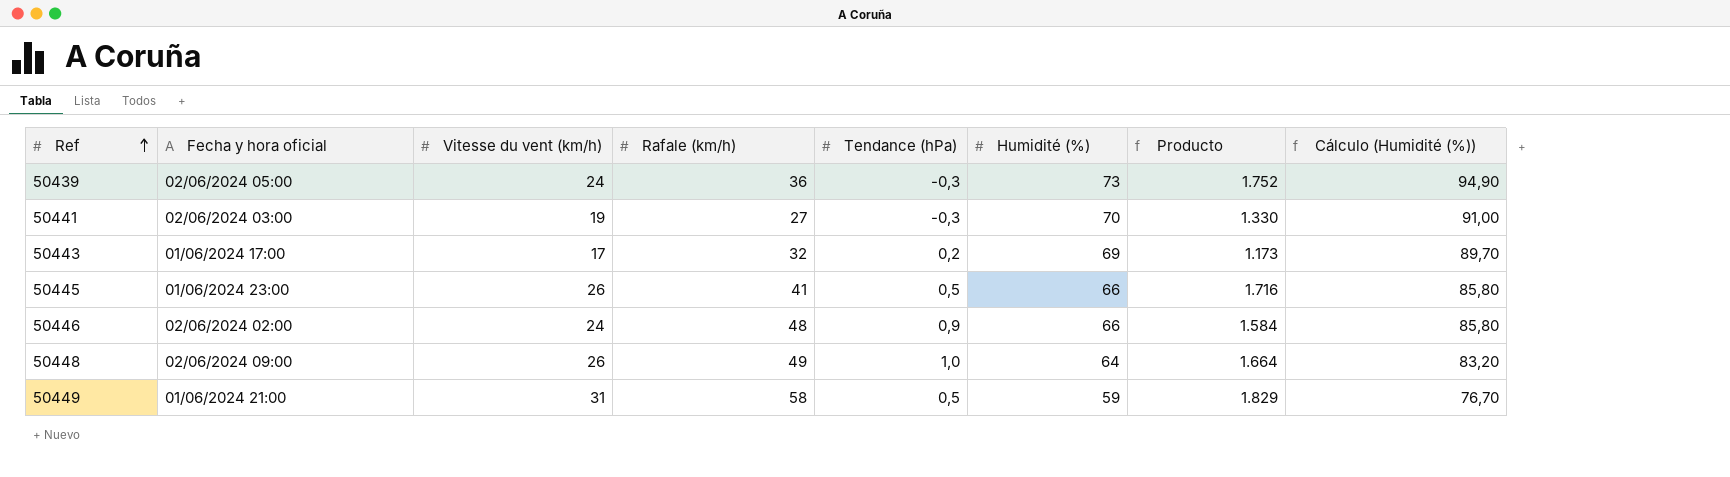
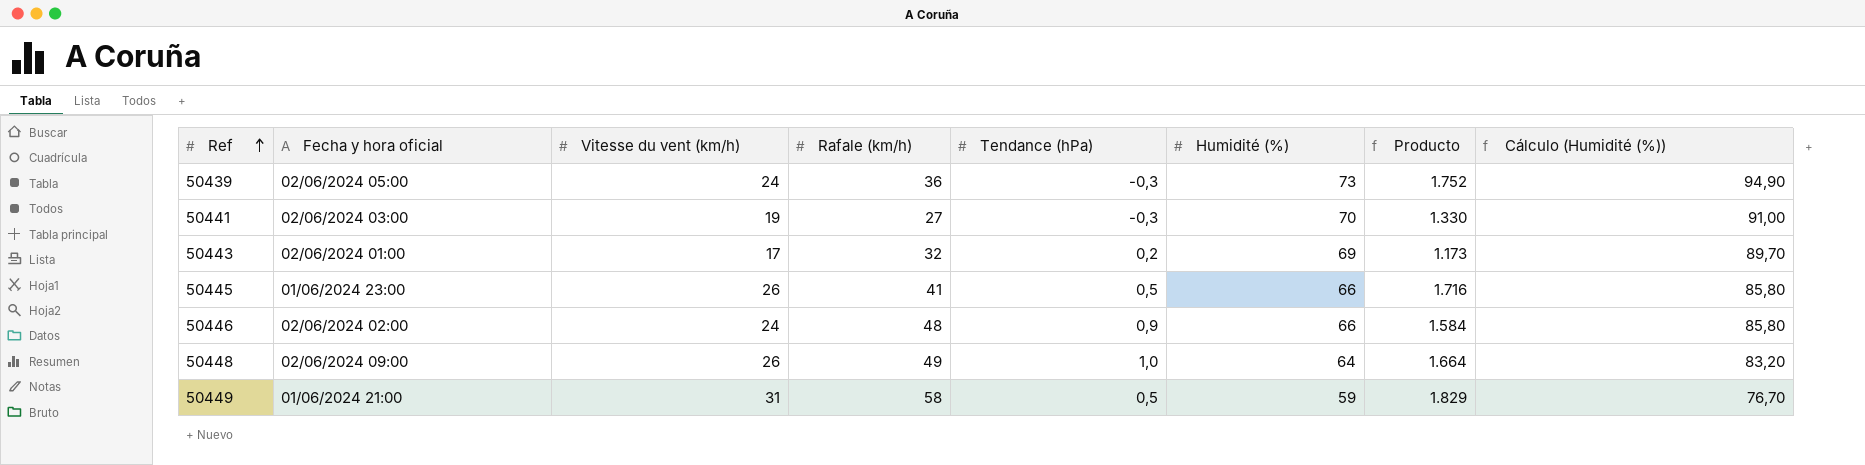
50443 | Fecha y hora oficial: 01/06/2024 17:00 -> 02/06/2024 01:00

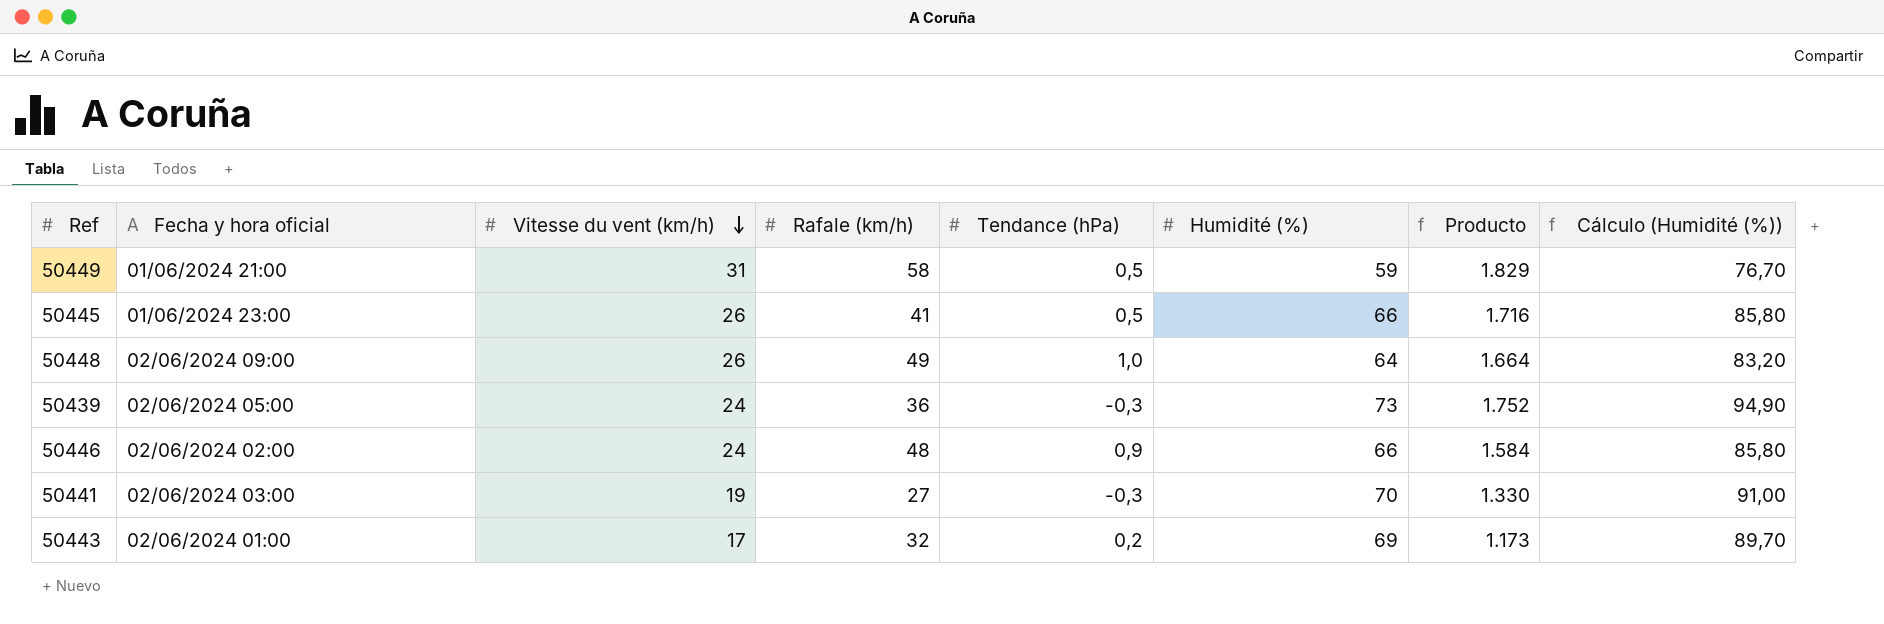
row order: Ref ascending -> Vitesse du vent (km/h) descending

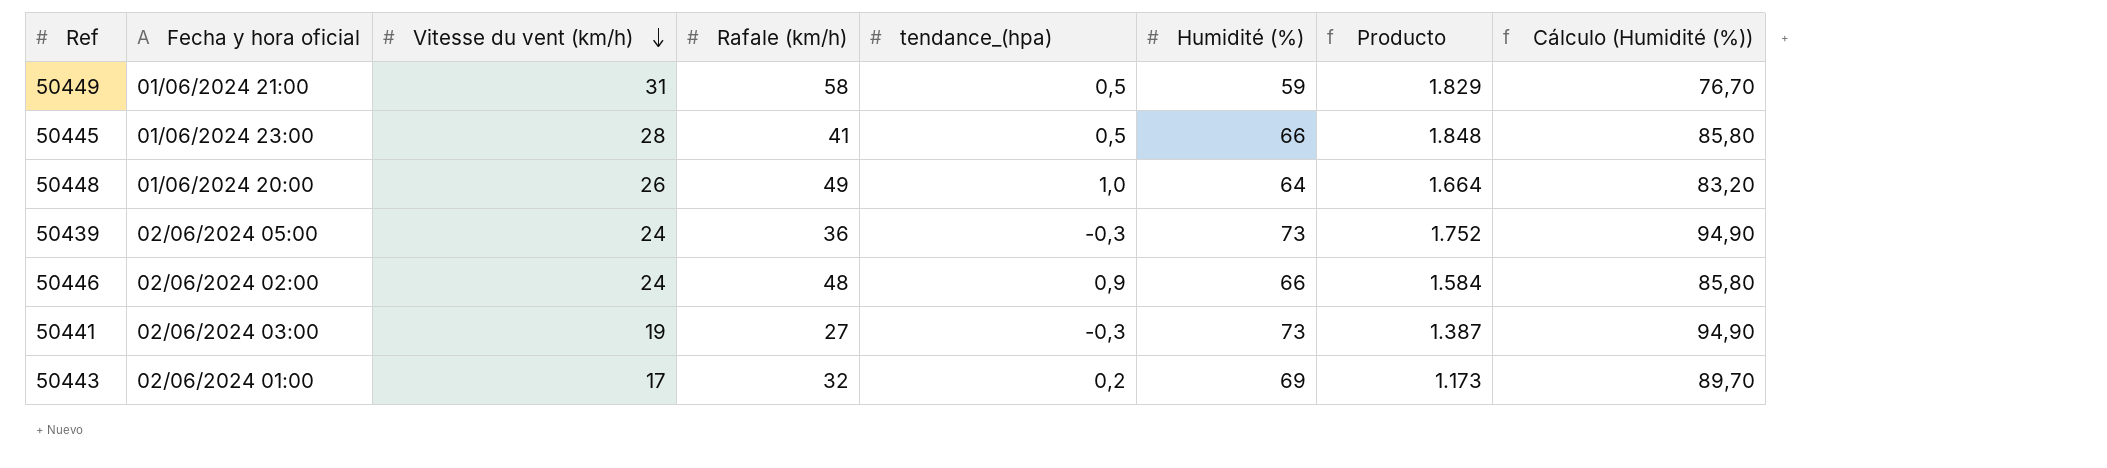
column name: Tendance (hPa) -> tendance_(hpa)
50445 | Vitesse du vent (km/h): 26 -> 28
50445 | Producto: 1.716 -> 1.848
50448 | Fecha y hora oficial: 02/06/2024 09:00 -> 01/06/2024 20:00
50441 | Humidité (%): 70 -> 73
50441 | Producto: 1.330 -> 1.387
50441 | Cálculo (Humidité (%)): 91,00 -> 94,90

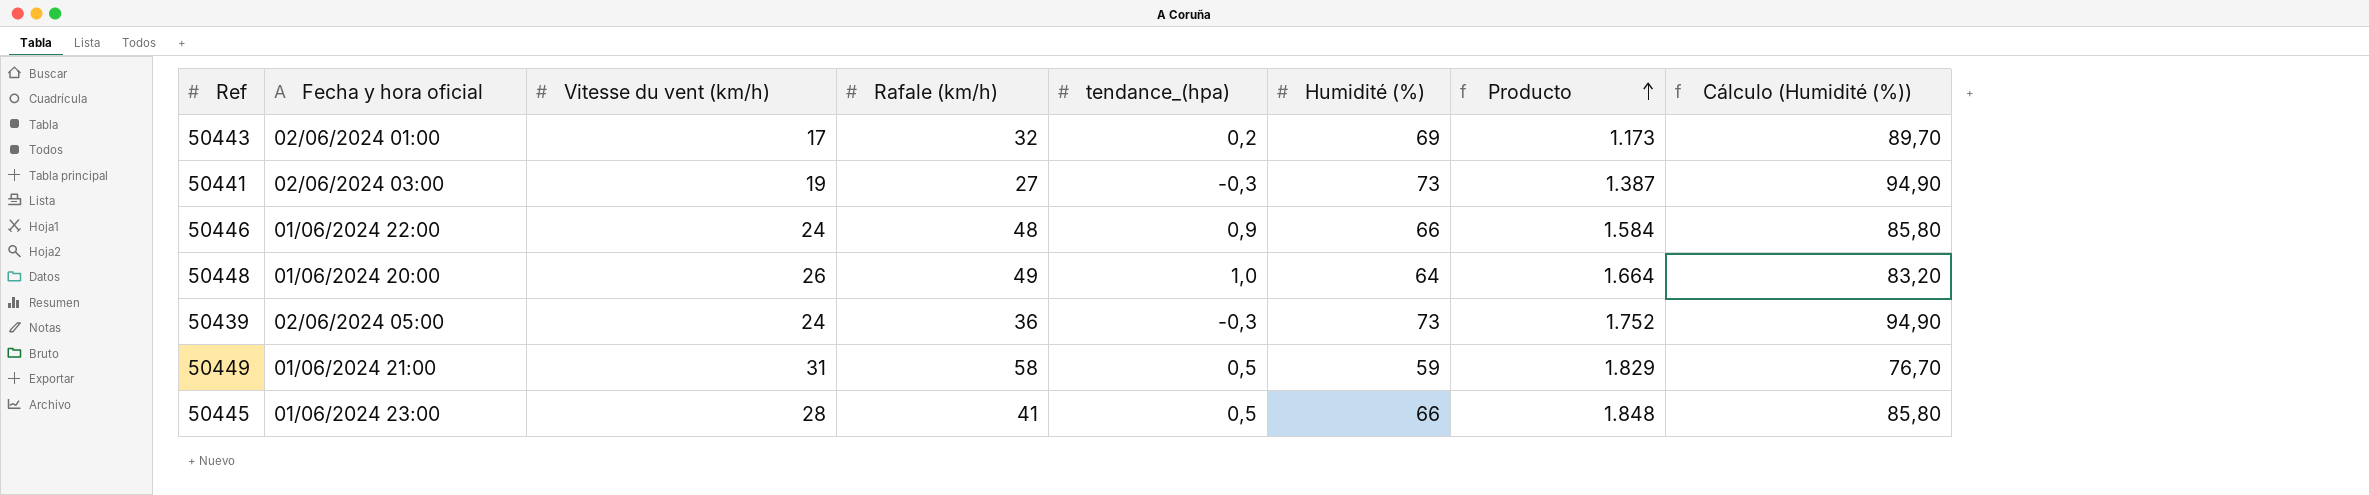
row order: Vitesse du vent (km/h) descending -> Producto ascending
50446 | Fecha y hora oficial: 02/06/2024 02:00 -> 01/06/2024 22:00

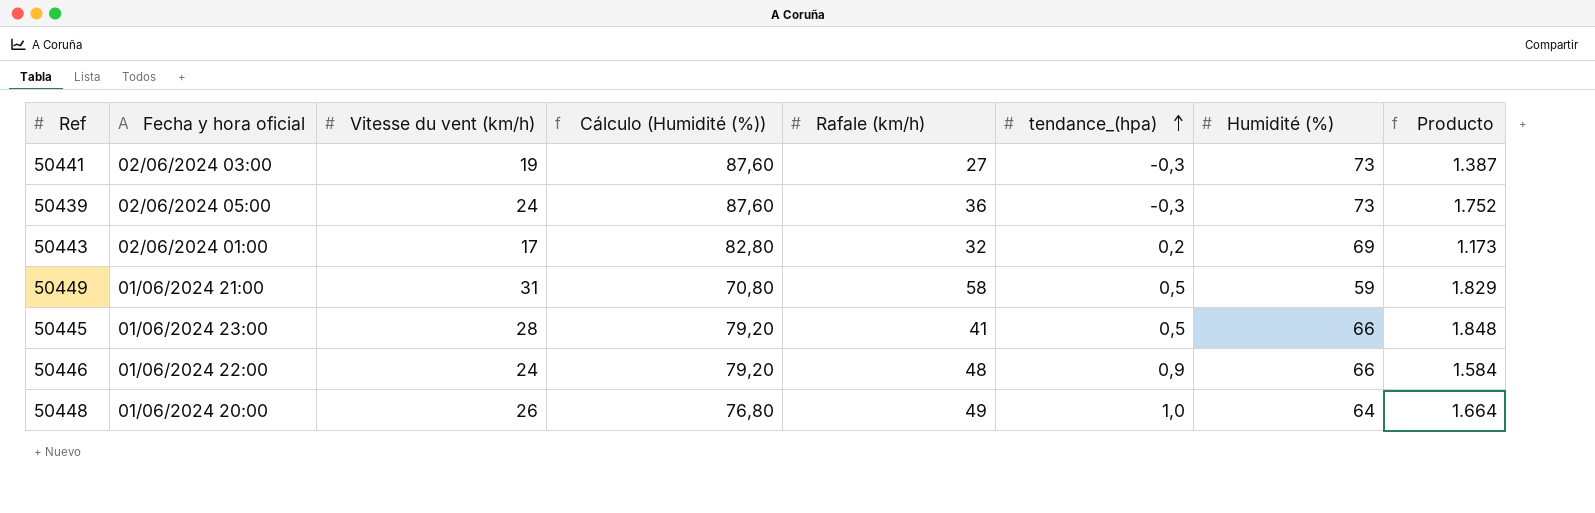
row order: Producto ascending -> tendance_(hpa) ascending
column Cálculo (Humidité (%)) | formula: [Humidité (%)] * 1,3 -> [Humidité (%)] * 1,2
column Cálculo (Humidité (%)) | position: 8 -> 4

